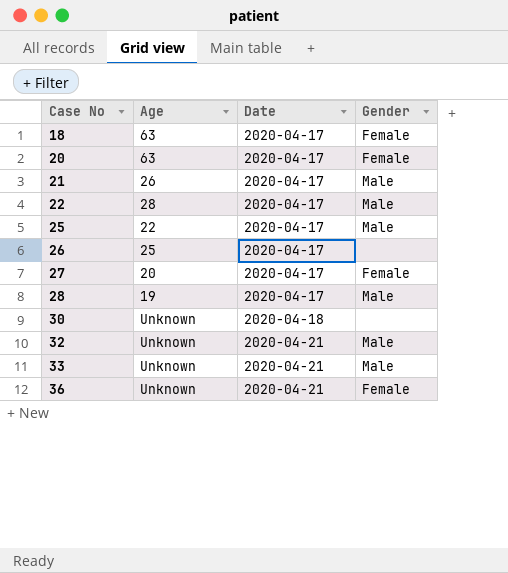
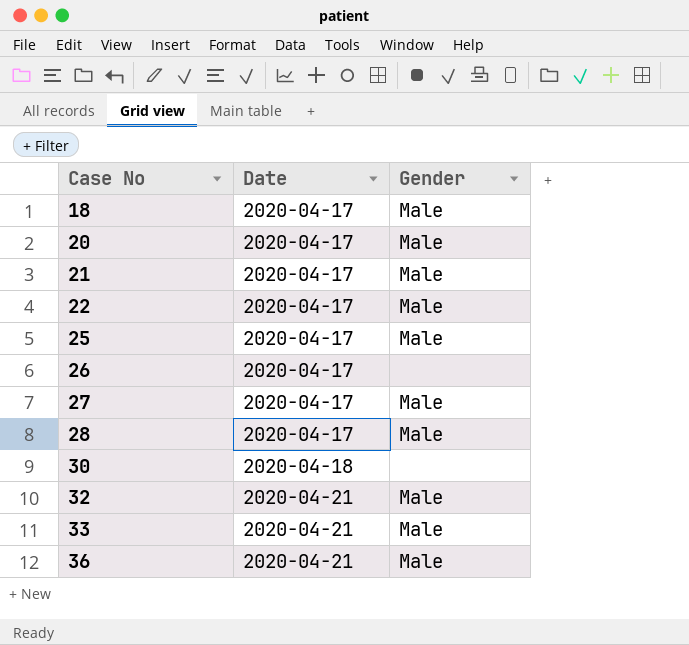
column Age | position: 2 -> none
18 | Gender: Female -> Male
20 | Gender: Female -> Male
27 | Gender: Female -> Male
36 | Gender: Female -> Male

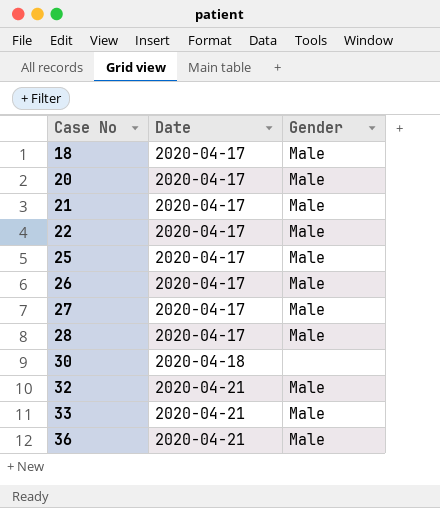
26 | Gender: none -> Male

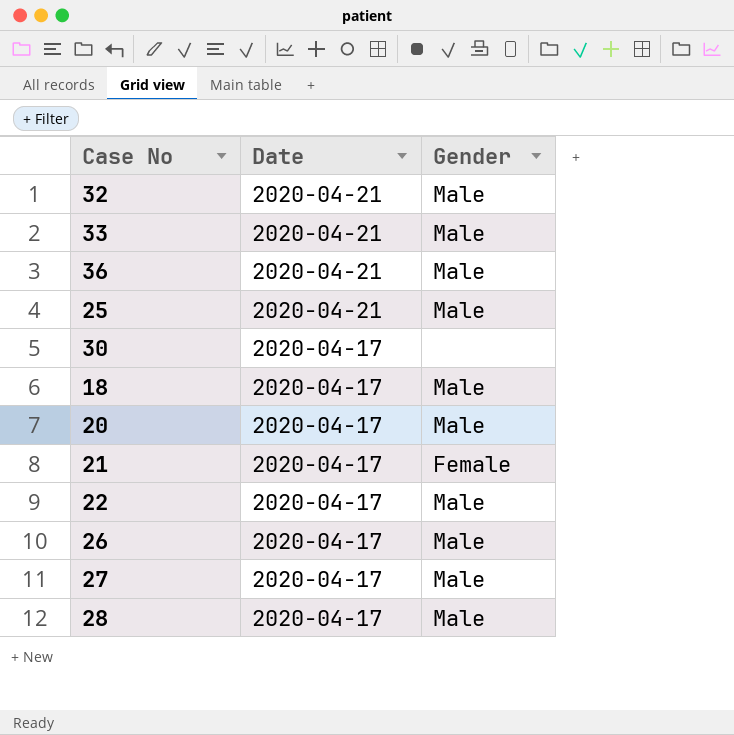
row order: Case No ascending -> Date descending
25 | Date: 2020-04-17 -> 2020-04-21
30 | Date: 2020-04-18 -> 2020-04-17
21 | Gender: Male -> Female

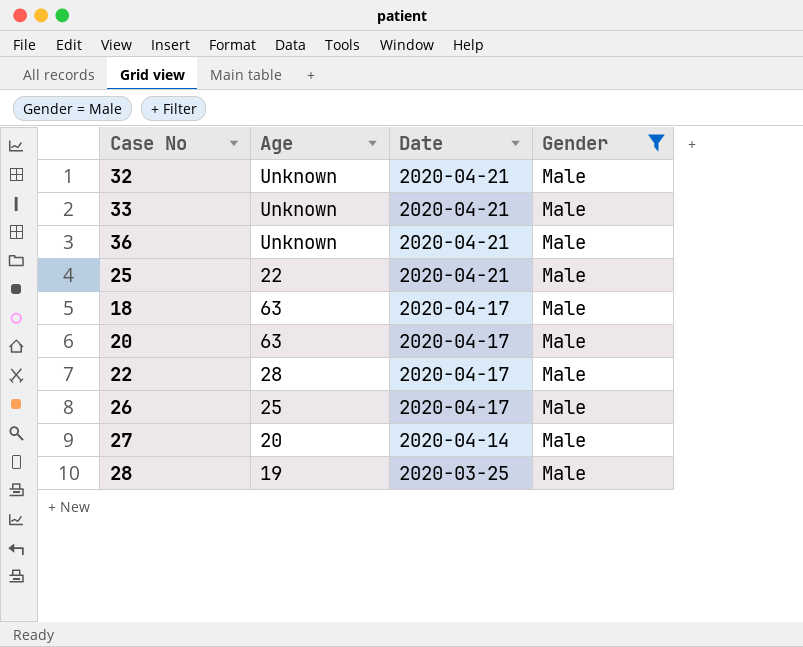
filter: none -> Gender = Male
column Age | position: none -> 2
27 | Date: 2020-04-17 -> 2020-04-14
28 | Date: 2020-04-17 -> 2020-03-25

